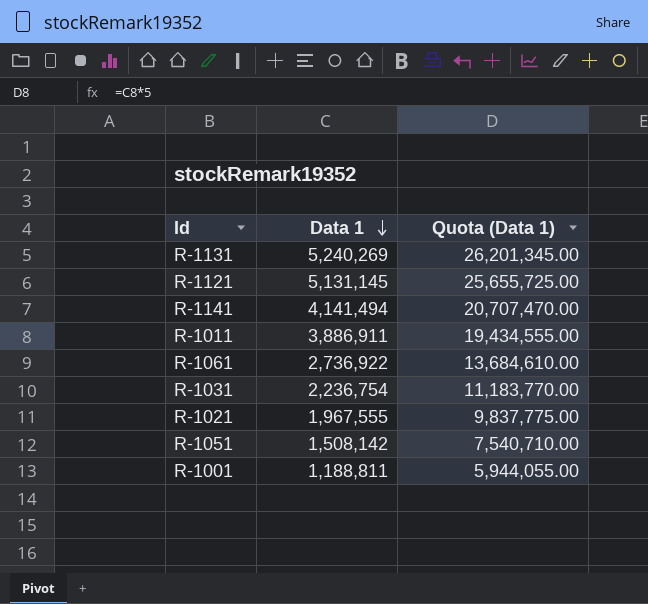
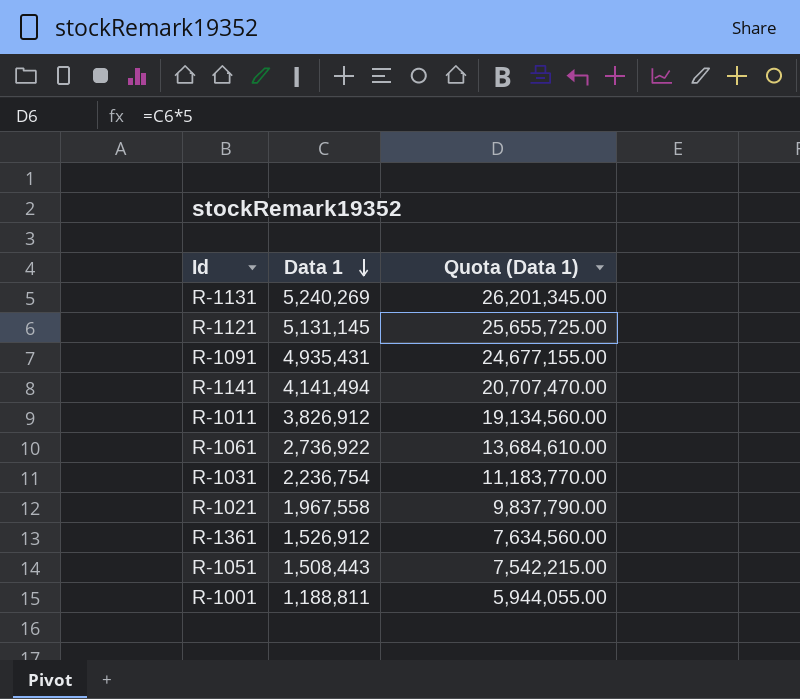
row R-1091: none -> 4,935,431 | 24,677,155.00
R-1011 | Data 1: 3,886,911 -> 3,826,912
R-1011 | Quota (Data 1): 19,434,555.00 -> 19,134,560.00
R-1021 | Data 1: 1,967,555 -> 1,967,558
R-1021 | Quota (Data 1): 9,837,775.00 -> 9,837,790.00
row R-1361: none -> 1,526,912 | 7,634,560.00
R-1051 | Data 1: 1,508,142 -> 1,508,443
R-1051 | Quota (Data 1): 7,540,710.00 -> 7,542,215.00

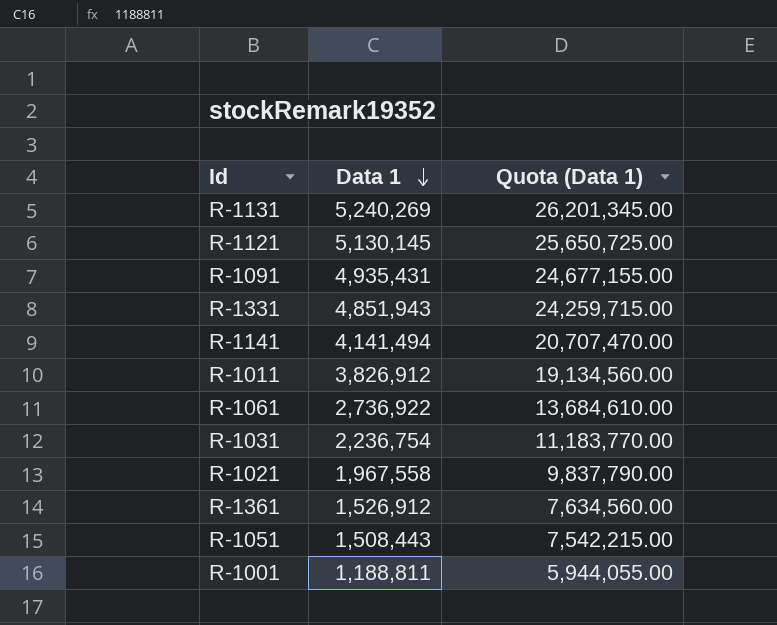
R-1121 | Data 1: 5,131,145 -> 5,130,145
R-1121 | Quota (Data 1): 25,655,725.00 -> 25,650,725.00
row R-1331: none -> 4,851,943 | 24,259,715.00

